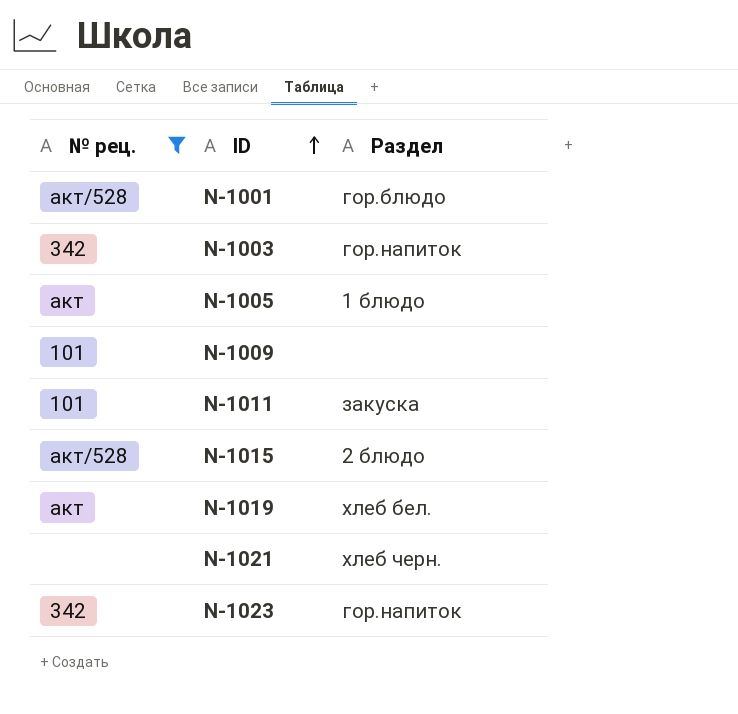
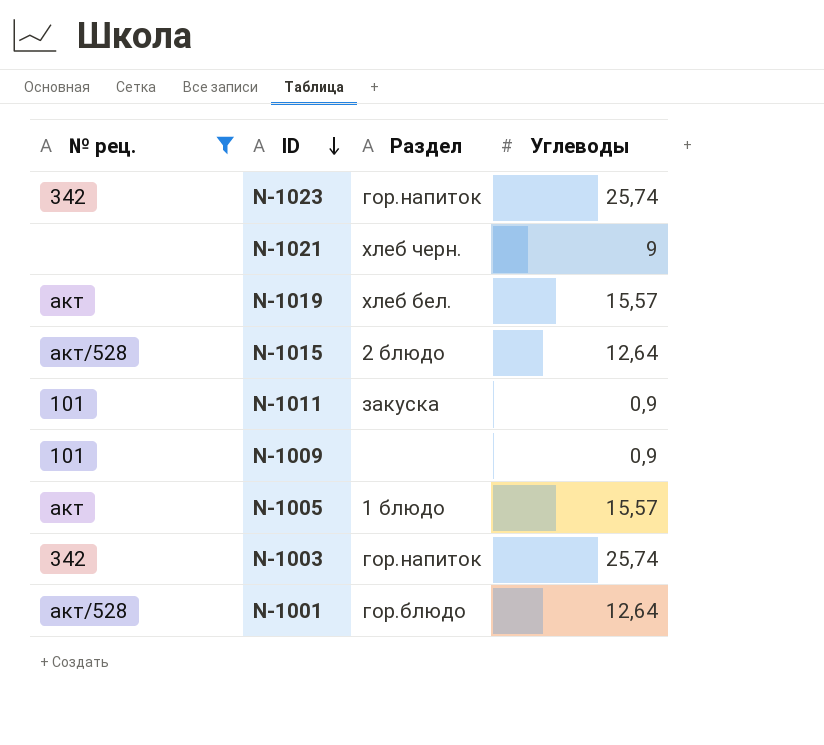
row order: ID ascending -> ID descending
column Углеводы | position: none -> 4

